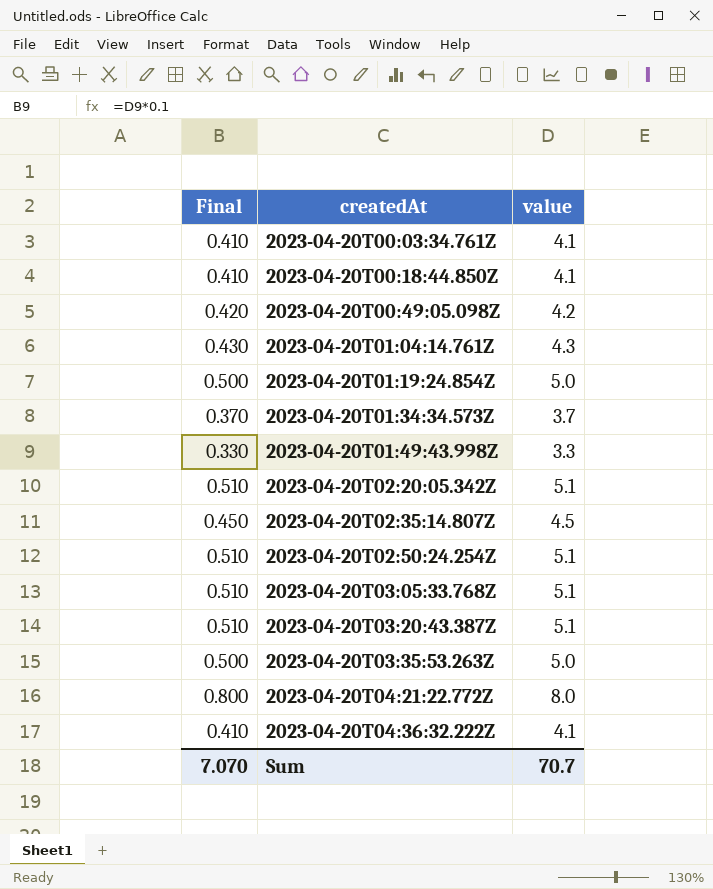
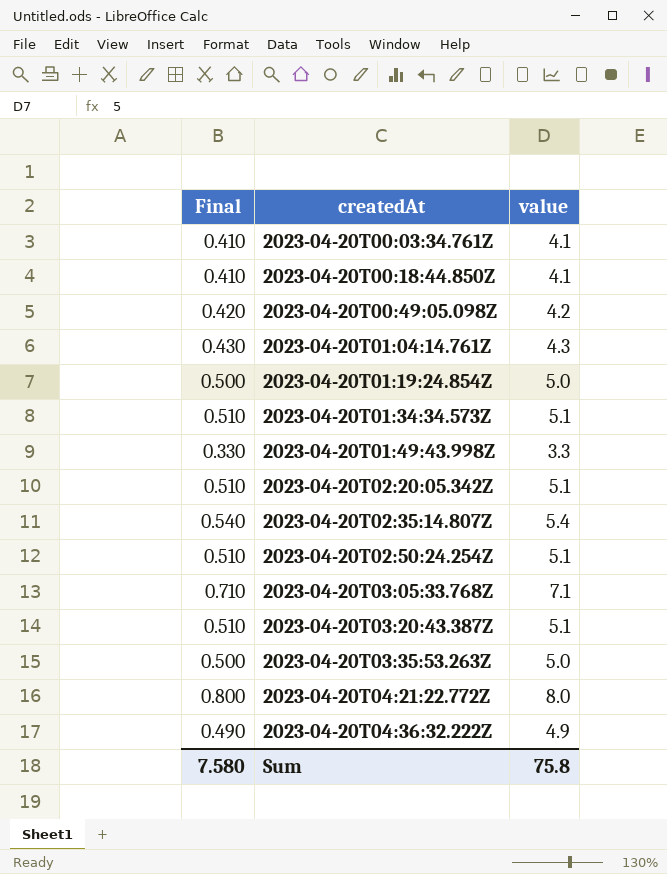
2023-04-20T01:34:34.573Z | Final: 0.370 -> 0.510
2023-04-20T01:34:34.573Z | value: 3.7 -> 5.1
2023-04-20T02:35:14.807Z | Final: 0.450 -> 0.540
2023-04-20T02:35:14.807Z | value: 4.5 -> 5.4
2023-04-20T03:05:33.768Z | Final: 0.510 -> 0.710
2023-04-20T03:05:33.768Z | value: 5.1 -> 7.1
2023-04-20T04:36:32.222Z | Final: 0.410 -> 0.490
2023-04-20T04:36:32.222Z | value: 4.1 -> 4.9
Sum | Final: 7.070 -> 7.580
Sum | value: 70.7 -> 75.8

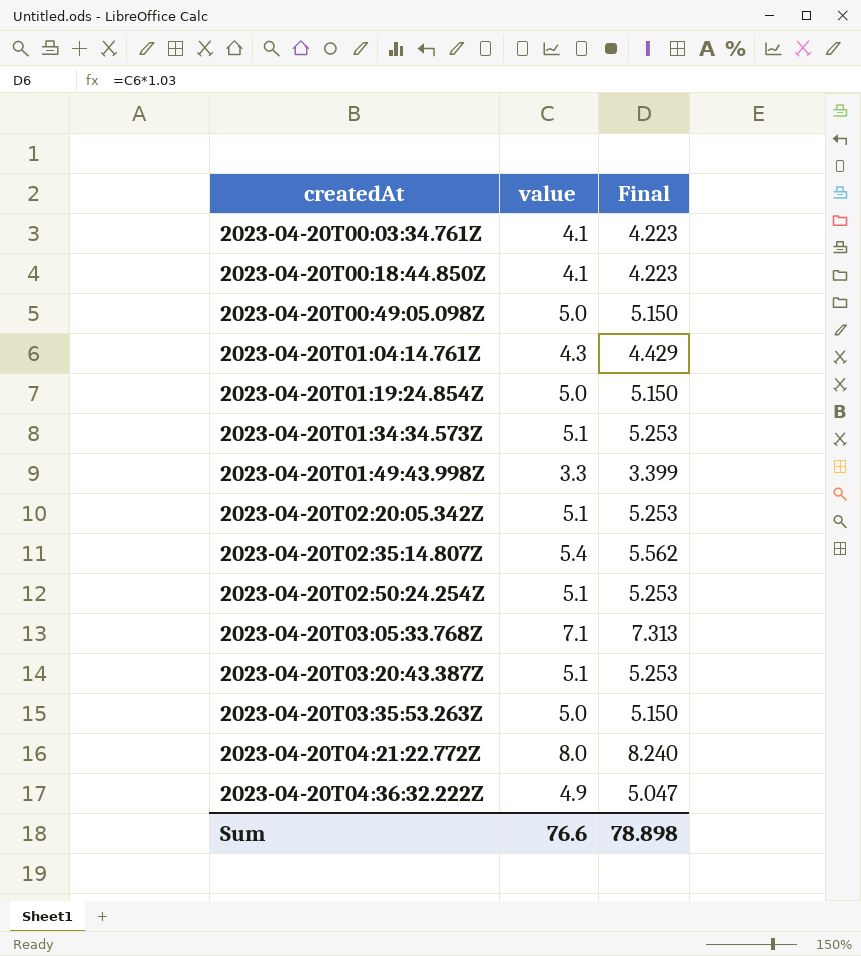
column Final | formula: [value] * 0.1 -> [value] * 1.03
column Final | position: 1 -> 3
2023-04-20T00:49:05.098Z | value: 4.2 -> 5.0
Sum | value: 75.8 -> 76.6
Sum | Final: 7.580 -> 78.898

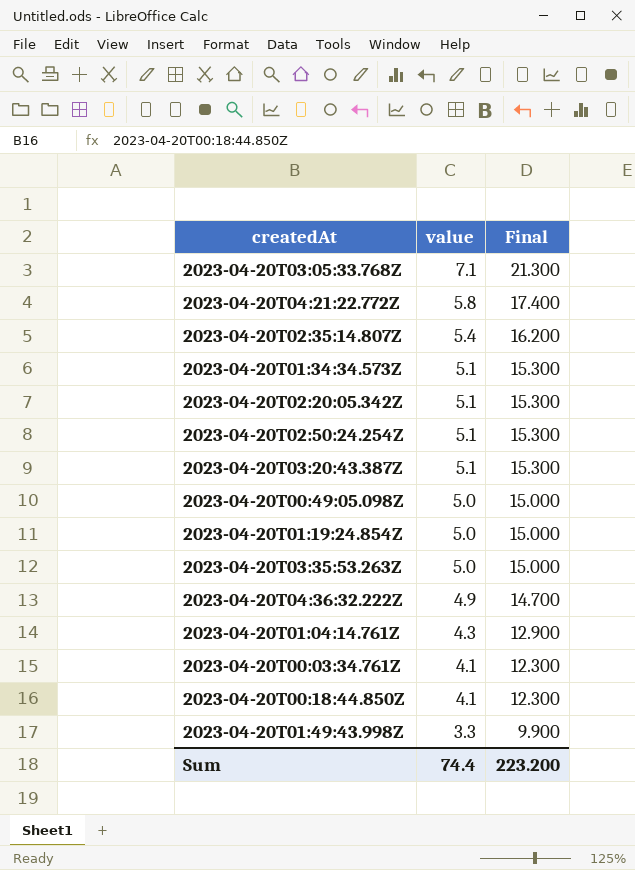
row order: createdAt ascending -> value descending
column Final | formula: [value] * 1.03 -> [value] * 3
2023-04-20T04:21:22.772Z | value: 8.0 -> 5.8
Sum | value: 76.6 -> 74.4
Sum | Final: 78.898 -> 223.200

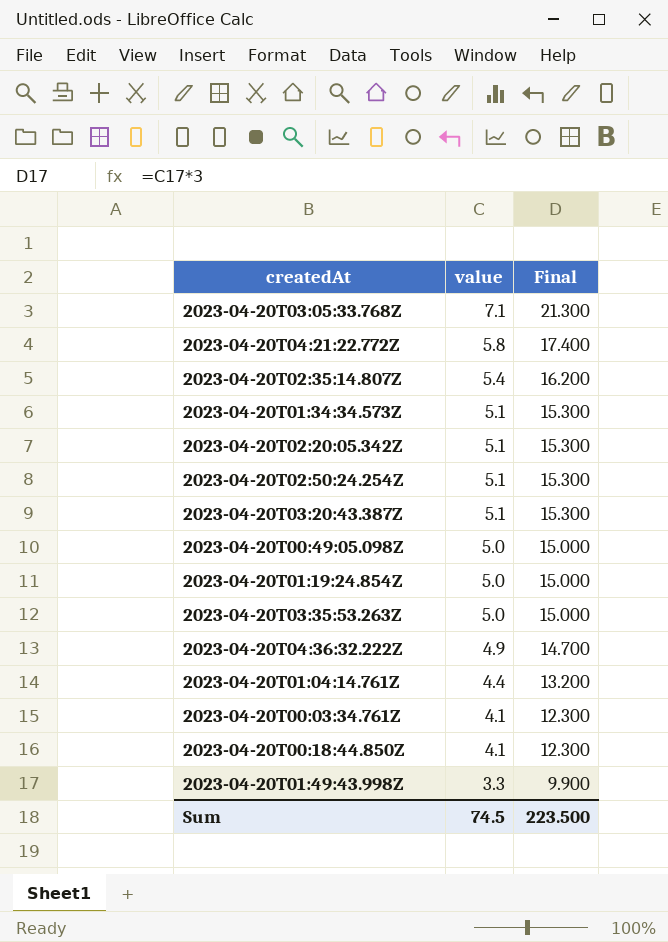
2023-04-20T01:04:14.761Z | value: 4.3 -> 4.4
2023-04-20T01:04:14.761Z | Final: 12.900 -> 13.200
Sum | value: 74.4 -> 74.5
Sum | Final: 223.200 -> 223.500

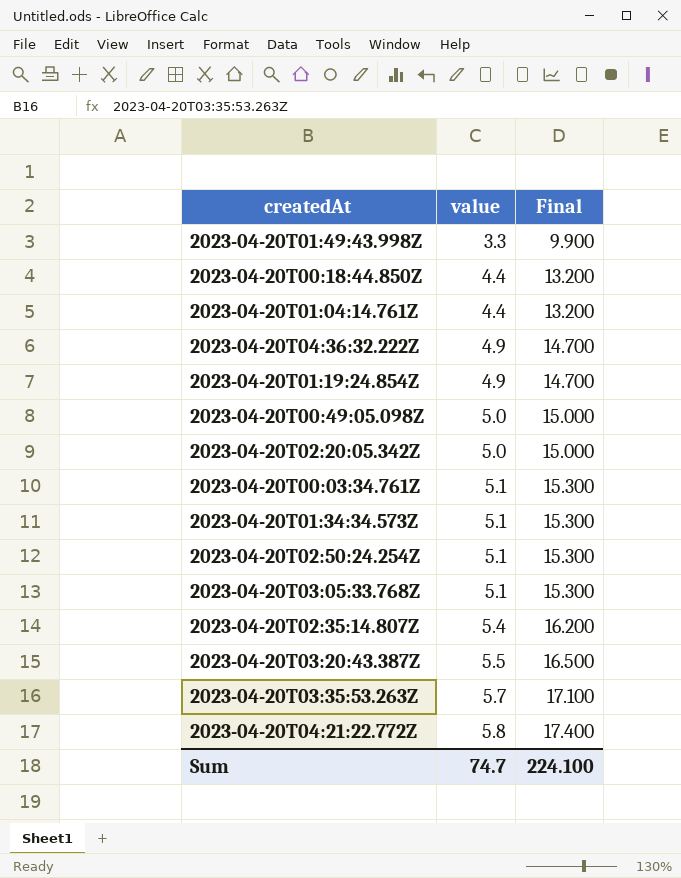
row order: value descending -> value ascending
2023-04-20T00:18:44.850Z | value: 4.1 -> 4.4
2023-04-20T00:18:44.850Z | Final: 12.300 -> 13.200
2023-04-20T01:19:24.854Z | value: 5.0 -> 4.9
2023-04-20T01:19:24.854Z | Final: 15.000 -> 14.700
2023-04-20T02:20:05.342Z | value: 5.1 -> 5.0
2023-04-20T02:20:05.342Z | Final: 15.300 -> 15.000
2023-04-20T00:03:34.761Z | value: 4.1 -> 5.1
2023-04-20T00:03:34.761Z | Final: 12.300 -> 15.300
2023-04-20T03:05:33.768Z | value: 7.1 -> 5.1
2023-04-20T03:05:33.768Z | Final: 21.300 -> 15.300
2023-04-20T03:20:43.387Z | value: 5.1 -> 5.5
2023-04-20T03:20:43.387Z | Final: 15.300 -> 16.500
2023-04-20T03:35:53.263Z | value: 5.0 -> 5.7
2023-04-20T03:35:53.263Z | Final: 15.000 -> 17.100
Sum | value: 74.5 -> 74.7
Sum | Final: 223.500 -> 224.100

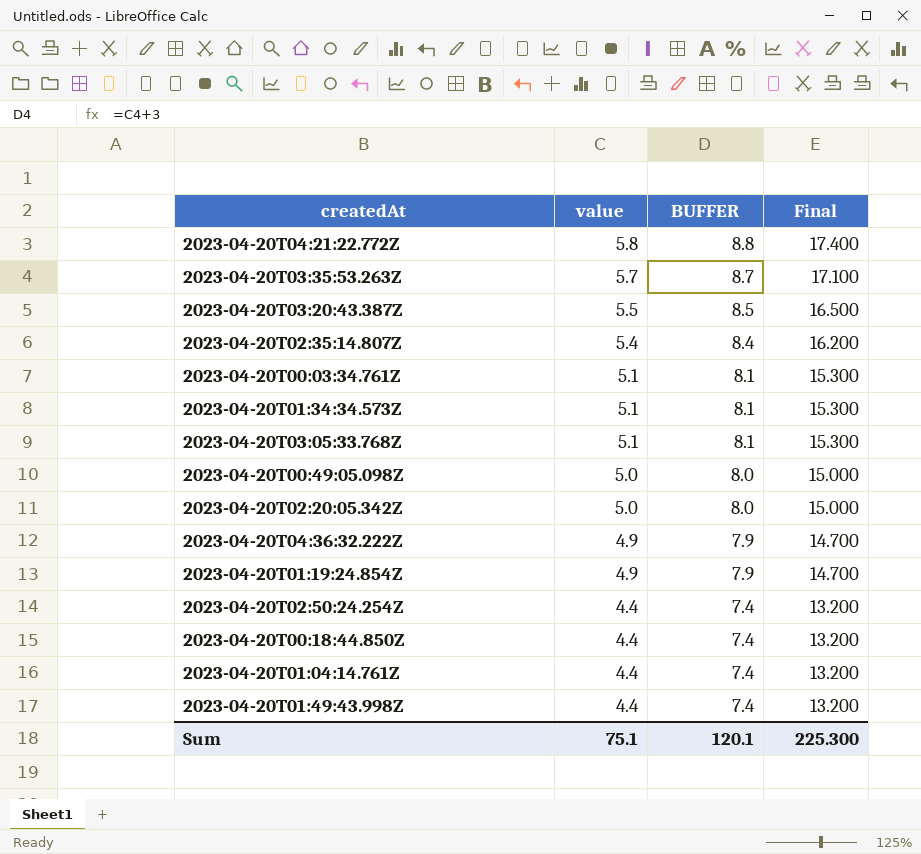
row order: value ascending -> value descending
column BUFFER | formula: none -> [value] + 3
2023-04-20T02:50:24.254Z | value: 5.1 -> 4.4
2023-04-20T02:50:24.254Z | Final: 15.300 -> 13.200
2023-04-20T01:49:43.998Z | value: 3.3 -> 4.4
2023-04-20T01:49:43.998Z | Final: 9.900 -> 13.200
Sum | value: 74.7 -> 75.1
Sum | Final: 224.100 -> 225.300

